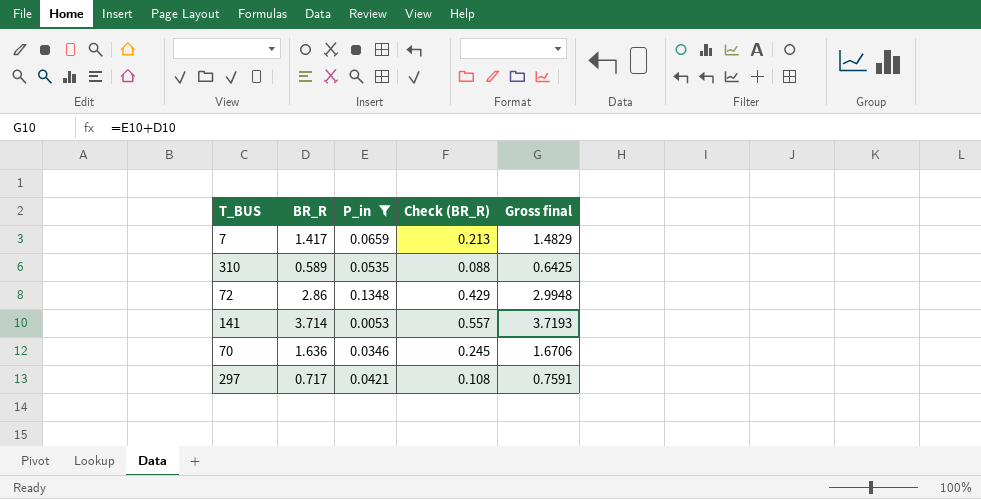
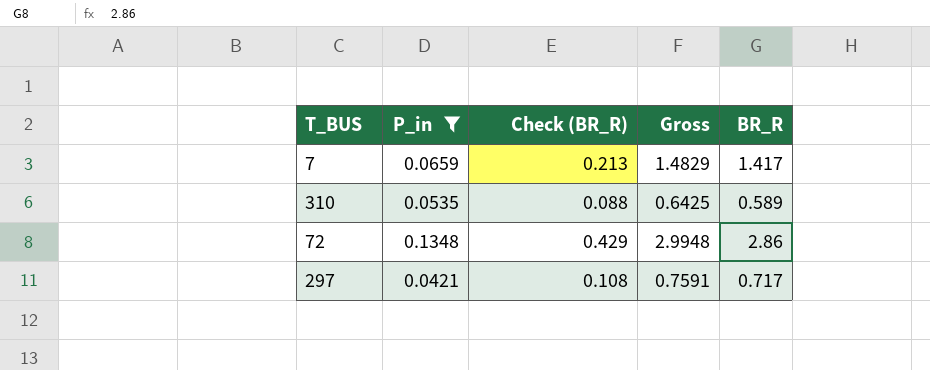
column name: Gross final -> Gross
column BR_R | position: 2 -> 5
row 141: 3.714 | 0.0053 | 0.557 | 3.7193 -> none
row 70: 1.636 | 0.0346 | 0.245 | 1.6706 -> none

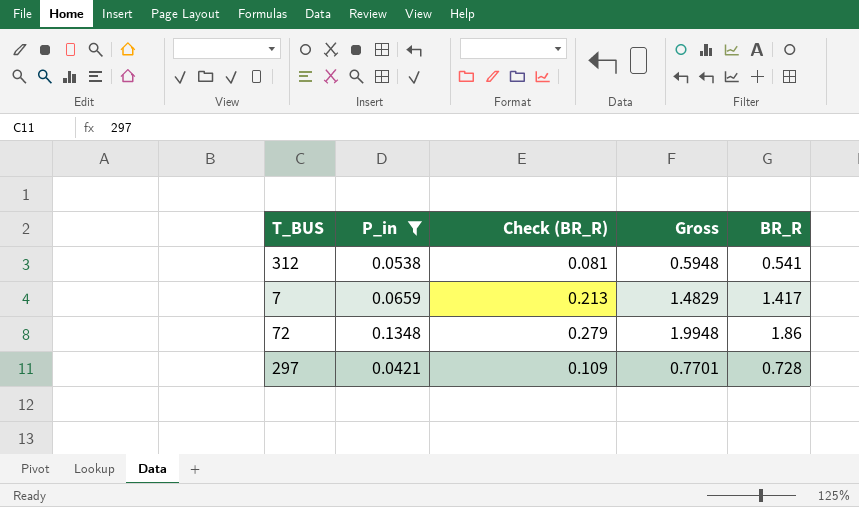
row 310: 0.0535 | 0.088 | 0.6425 | 0.589 -> none
row 312: none -> 0.0538 | 0.081 | 0.5948 | 0.541
72 | Check (BR_R): 0.429 -> 0.279
72 | Gross: 2.9948 -> 1.9948
72 | BR_R: 2.86 -> 1.86
297 | Check (BR_R): 0.108 -> 0.109
297 | Gross: 0.7591 -> 0.7701
297 | BR_R: 0.717 -> 0.728

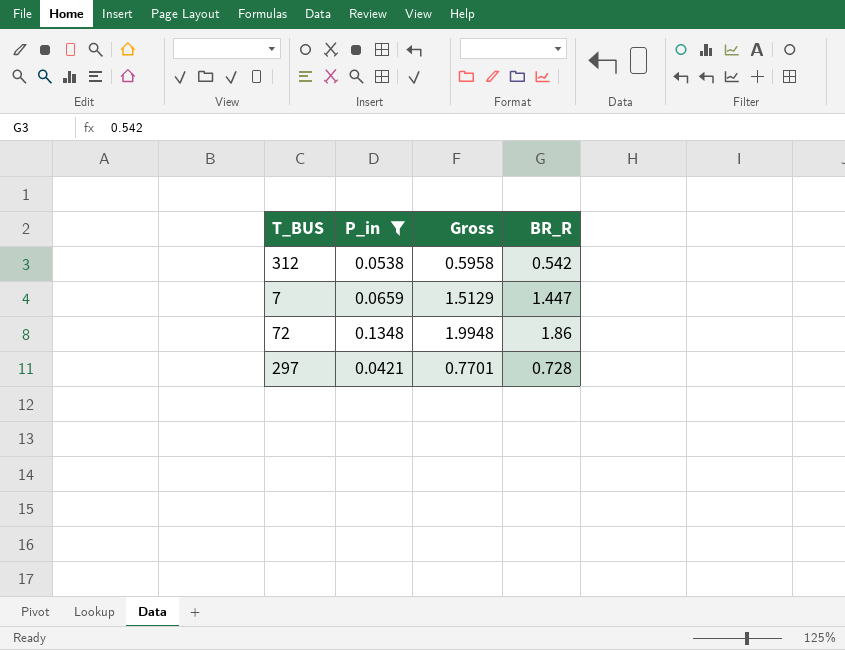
column Check (BR_R) | formula: [BR_R] * 0.15 -> none
312 | Gross: 0.5948 -> 0.5958
312 | BR_R: 0.541 -> 0.542
7 | Gross: 1.4829 -> 1.5129
7 | BR_R: 1.417 -> 1.447

